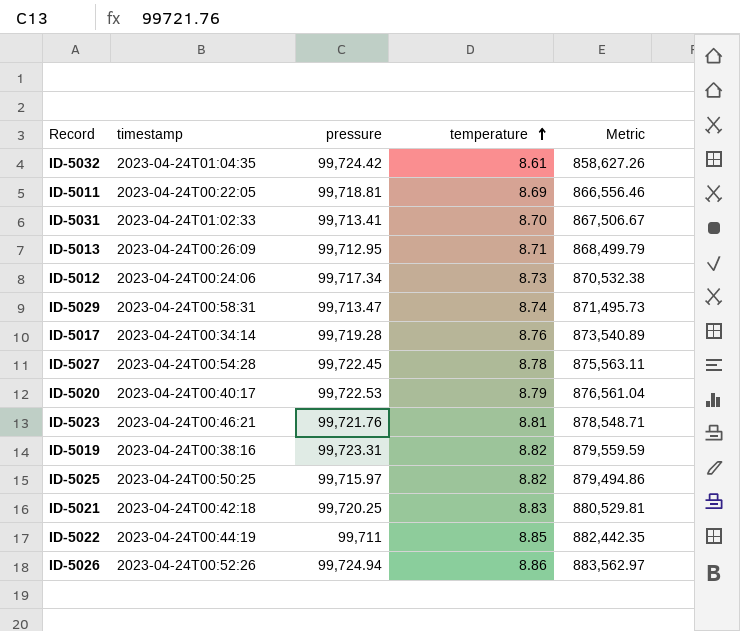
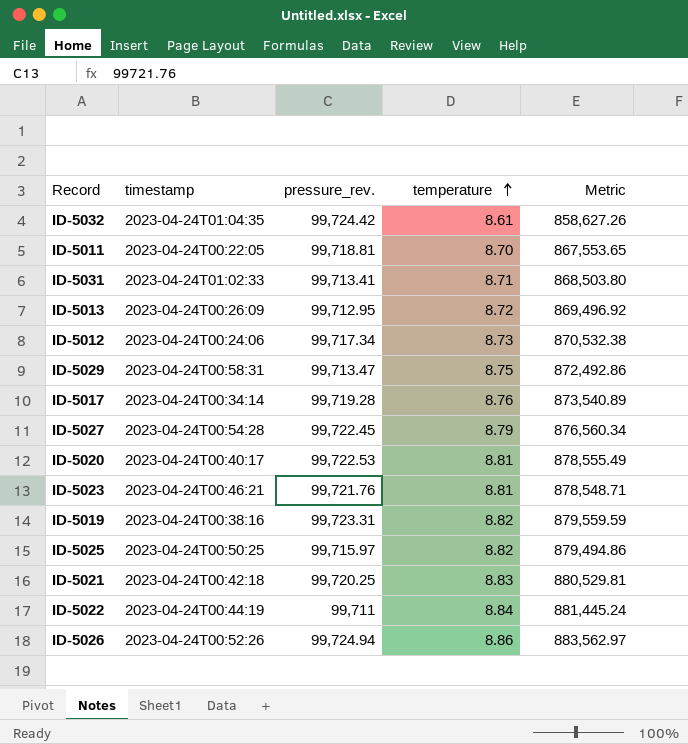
column name: pressure -> pressure_rev.
ID-5011 | temperature: 8.69 -> 8.70
ID-5011 | Metric: 866,556.46 -> 867,553.65
ID-5031 | temperature: 8.70 -> 8.71
ID-5031 | Metric: 867,506.67 -> 868,503.80
ID-5013 | temperature: 8.71 -> 8.72
ID-5013 | Metric: 868,499.79 -> 869,496.92
ID-5029 | temperature: 8.74 -> 8.75
ID-5029 | Metric: 871,495.73 -> 872,492.86
ID-5027 | temperature: 8.78 -> 8.79
ID-5027 | Metric: 875,563.11 -> 876,560.34
ID-5020 | temperature: 8.79 -> 8.81
ID-5020 | Metric: 876,561.04 -> 878,555.49
ID-5022 | temperature: 8.85 -> 8.84
ID-5022 | Metric: 882,442.35 -> 881,445.24

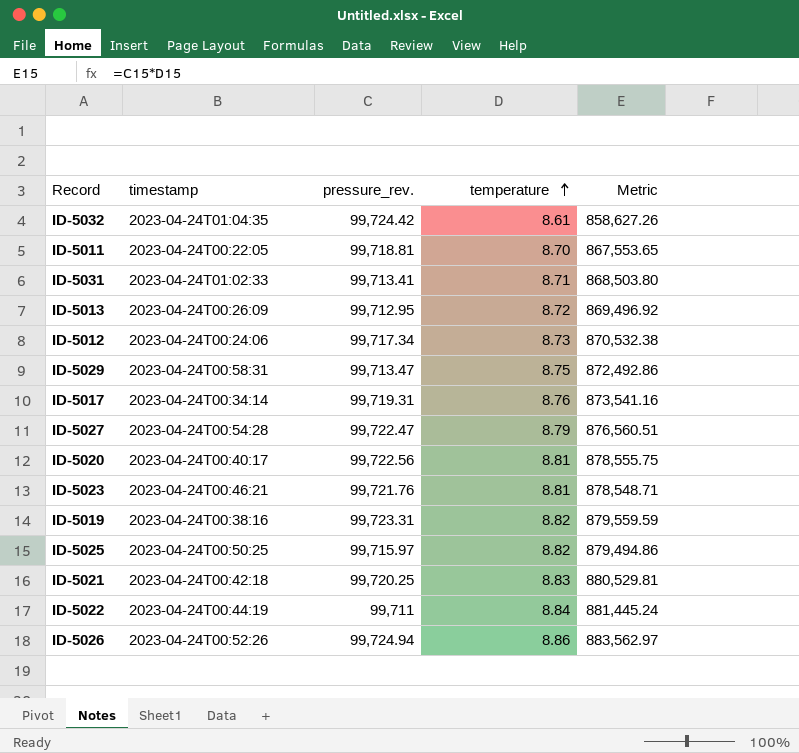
ID-5017 | pressure_rev.: 99,719.28 -> 99,719.31
ID-5017 | Metric: 873,540.89 -> 873,541.16
ID-5027 | pressure_rev.: 99,722.45 -> 99,722.47
ID-5027 | Metric: 876,560.34 -> 876,560.51
ID-5020 | pressure_rev.: 99,722.53 -> 99,722.56
ID-5020 | Metric: 878,555.49 -> 878,555.75

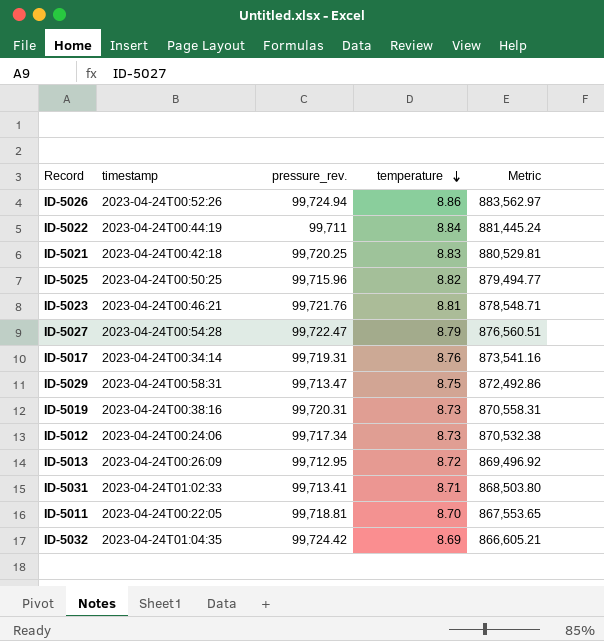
row order: temperature ascending -> temperature descending
row ID-5020: 2023-04-24T00:40:17 | 99,722.56 | 8.81 | 878,555.75 -> none
ID-5025 | pressure_rev.: 99,715.97 -> 99,715.96
ID-5025 | Metric: 879,494.86 -> 879,494.77
ID-5019 | pressure_rev.: 99,723.31 -> 99,720.31
ID-5019 | temperature: 8.82 -> 8.73
ID-5019 | Metric: 879,559.59 -> 870,558.31
ID-5032 | temperature: 8.61 -> 8.69
ID-5032 | Metric: 858,627.26 -> 866,605.21

